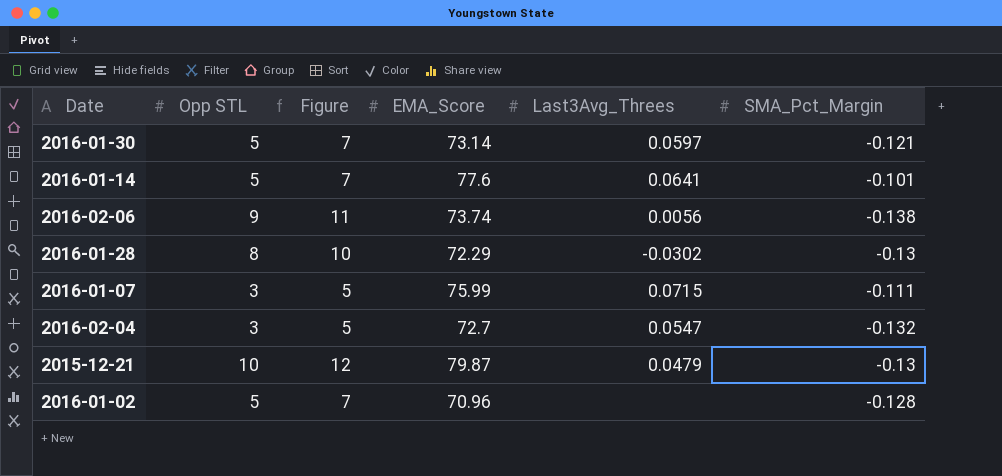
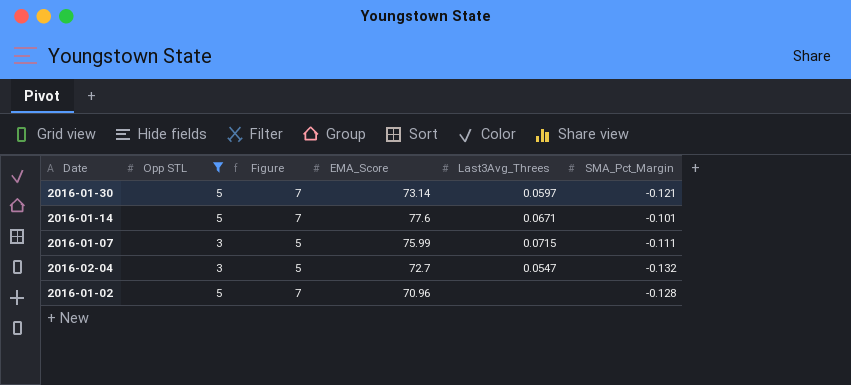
filter: none -> Opp STL <= 5
2016-01-14 | Last3Avg_Threes: 0.0641 -> 0.0671

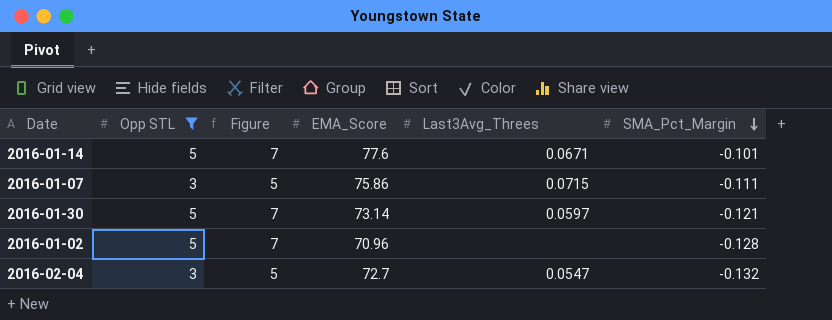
row order: none -> SMA_Pct_Margin descending
2016-01-07 | EMA_Score: 75.99 -> 75.86

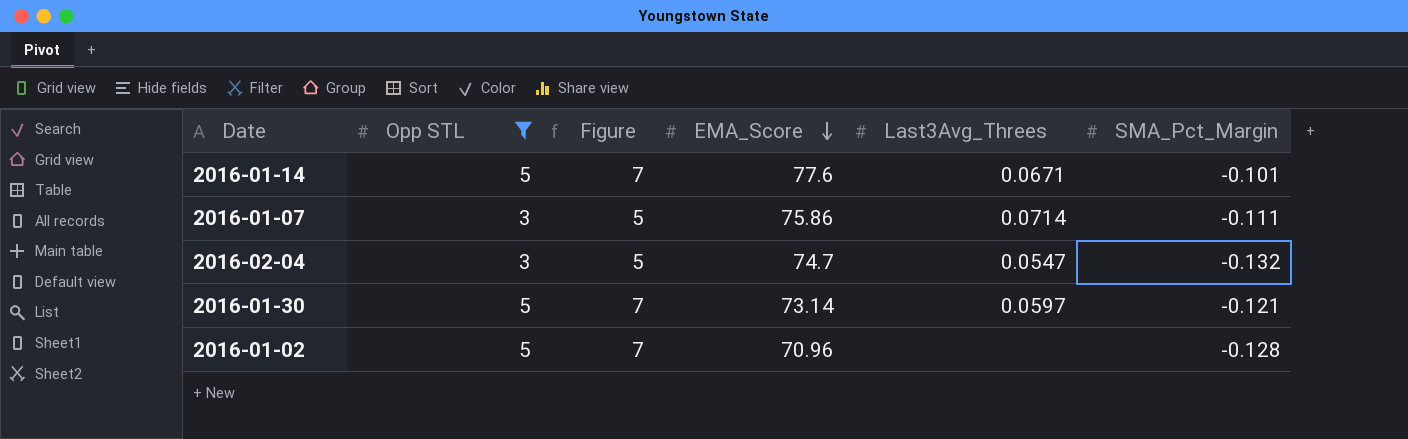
row order: SMA_Pct_Margin descending -> EMA_Score descending
2016-01-07 | Last3Avg_Threes: 0.0715 -> 0.0714
2016-02-04 | EMA_Score: 72.7 -> 74.7

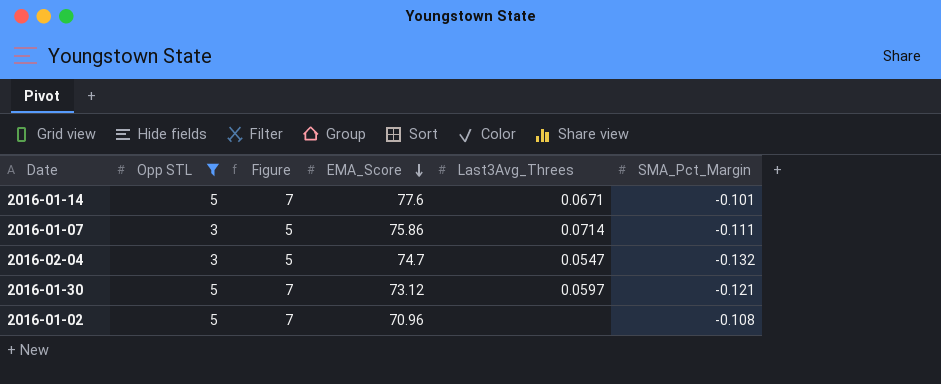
2016-01-30 | EMA_Score: 73.14 -> 73.12
2016-01-02 | SMA_Pct_Margin: -0.128 -> -0.108

